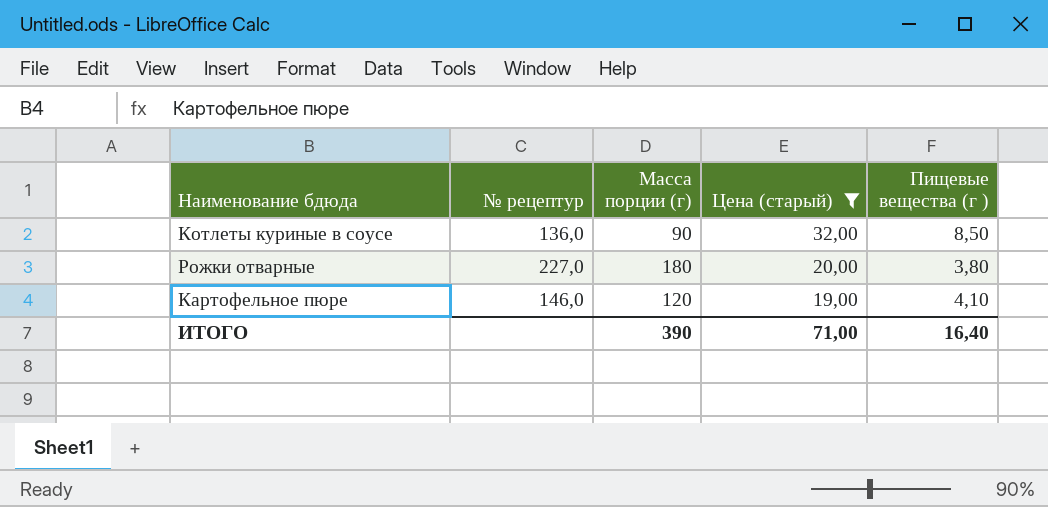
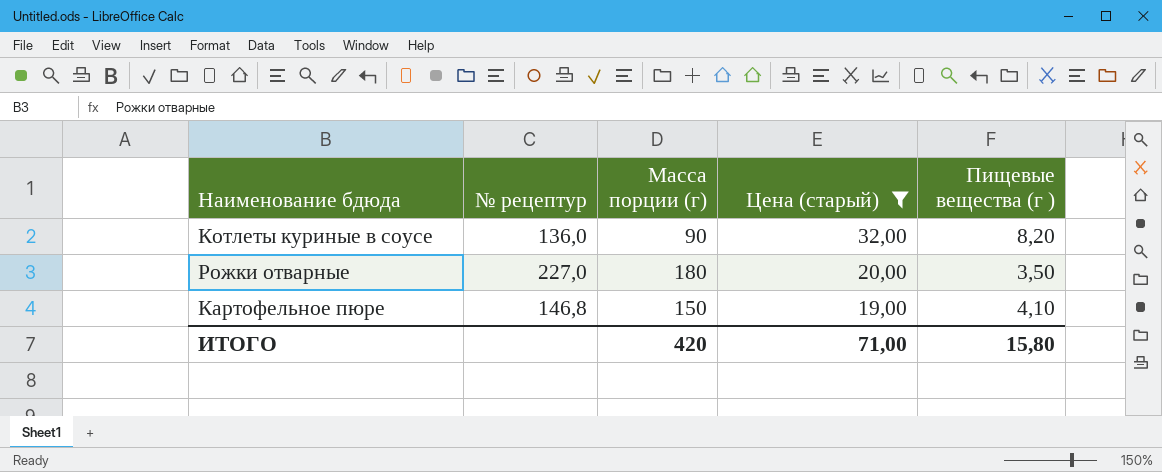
Котлеты куриные в соусе | Пищевые вещества (г ): 8,50 -> 8,20
Рожки отварные | Пищевые вещества (г ): 3,80 -> 3,50
Картофельное пюре | № рецептур: 146,0 -> 146,8
Картофельное пюре | Масса порции (г): 120 -> 150
ИТОГО | Масса порции (г): 390 -> 420
ИТОГО | Пищевые вещества (г ): 16,40 -> 15,80

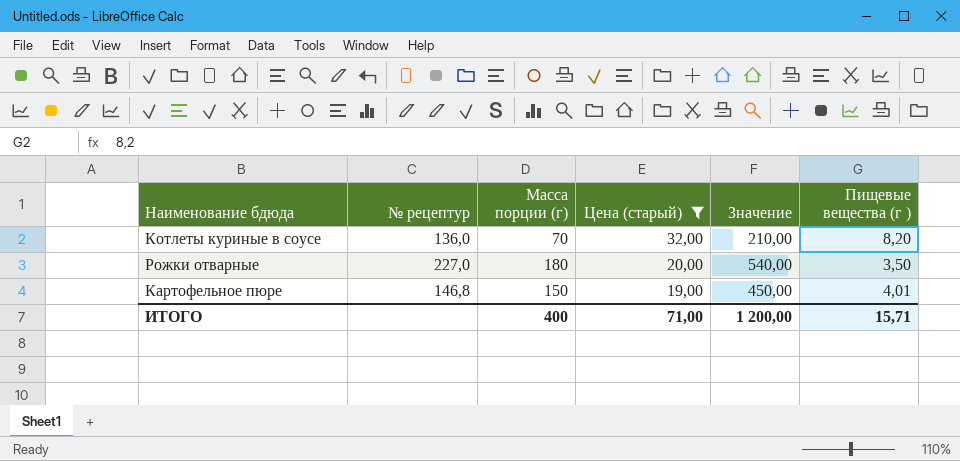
column Значение | formula: none -> [Масса порции (г)] * 3
Котлеты куриные в соусе | Масса порции (г): 90 -> 70
Картофельное пюре | Пищевые вещества (г ): 4,10 -> 4,01
ИТОГО | Масса порции (г): 420 -> 400
ИТОГО | Пищевые вещества (г ): 15,80 -> 15,71

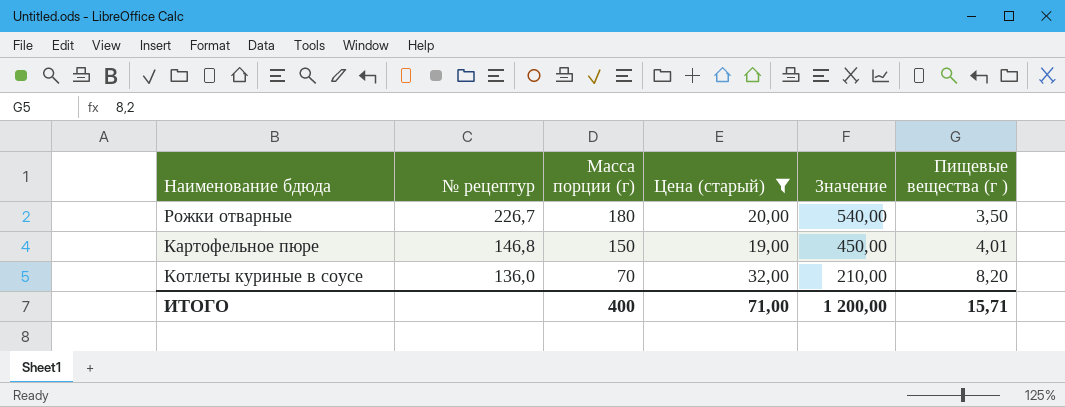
row order: Цена (старый) descending -> № рецептур descending
Рожки отварные | № рецептур: 227,0 -> 226,7

